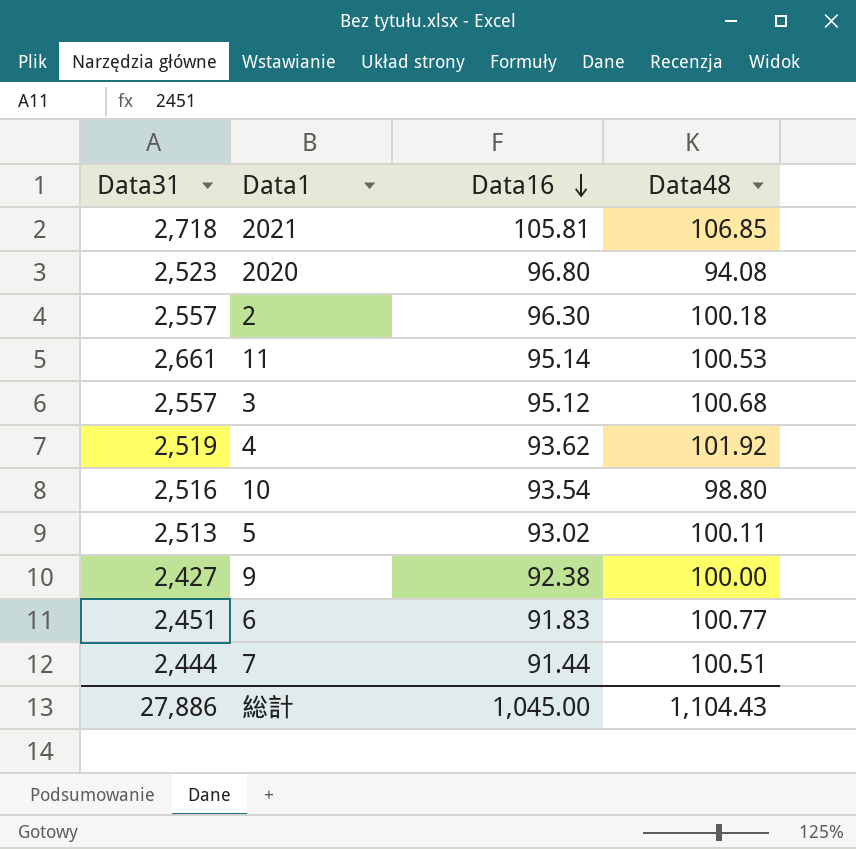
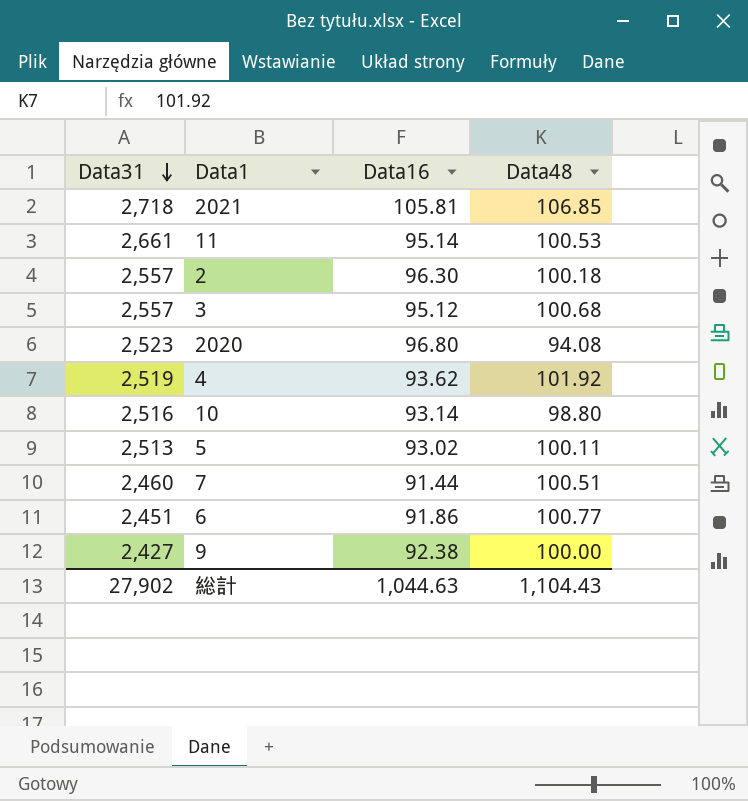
row order: Data16 descending -> Data31 descending
10 | Data16: 93.54 -> 93.14
7 | Data31: 2,444 -> 2,460
6 | Data16: 91.83 -> 91.86
総計 | Data31: 27,886 -> 27,902
総計 | Data16: 1,045.00 -> 1,044.63

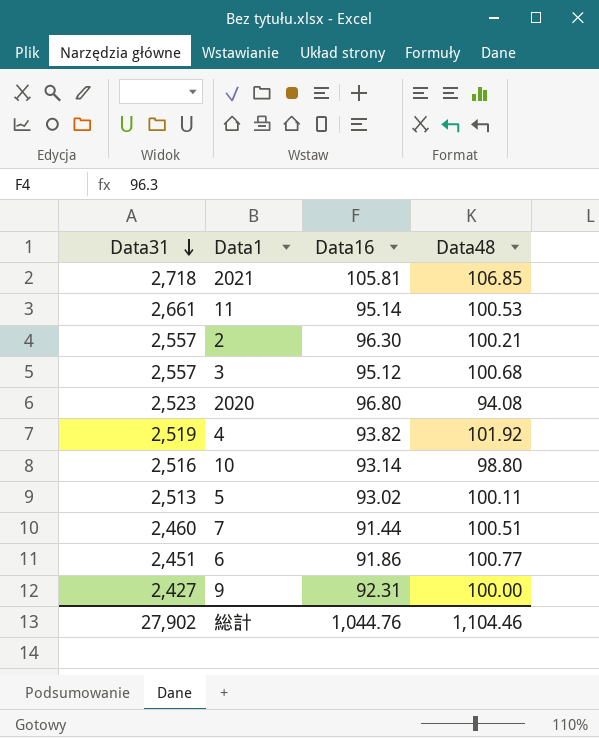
2 | Data48: 100.18 -> 100.21
4 | Data16: 93.62 -> 93.82
9 | Data16: 92.38 -> 92.31
総計 | Data16: 1,044.63 -> 1,044.76
総計 | Data48: 1,104.43 -> 1,104.46

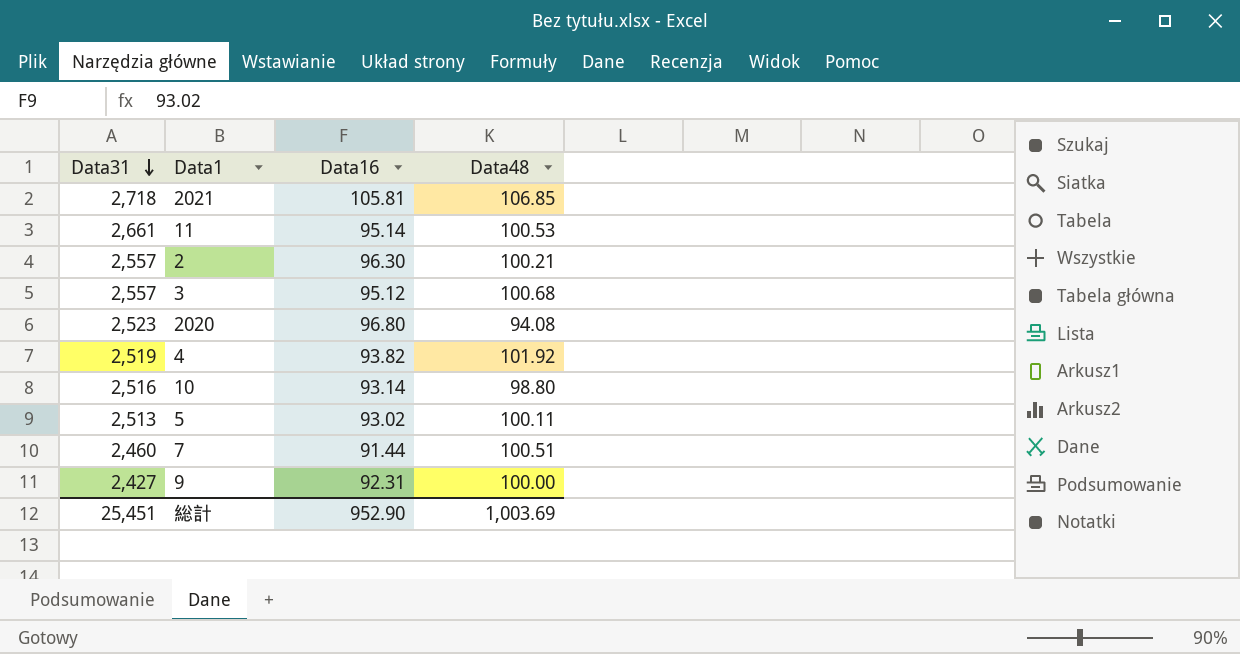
row 6: 2,451 | 91.86 | 100.77 -> none
総計 | Data31: 27,902 -> 25,451
総計 | Data16: 1,044.76 -> 952.90
総計 | Data48: 1,104.46 -> 1,003.69

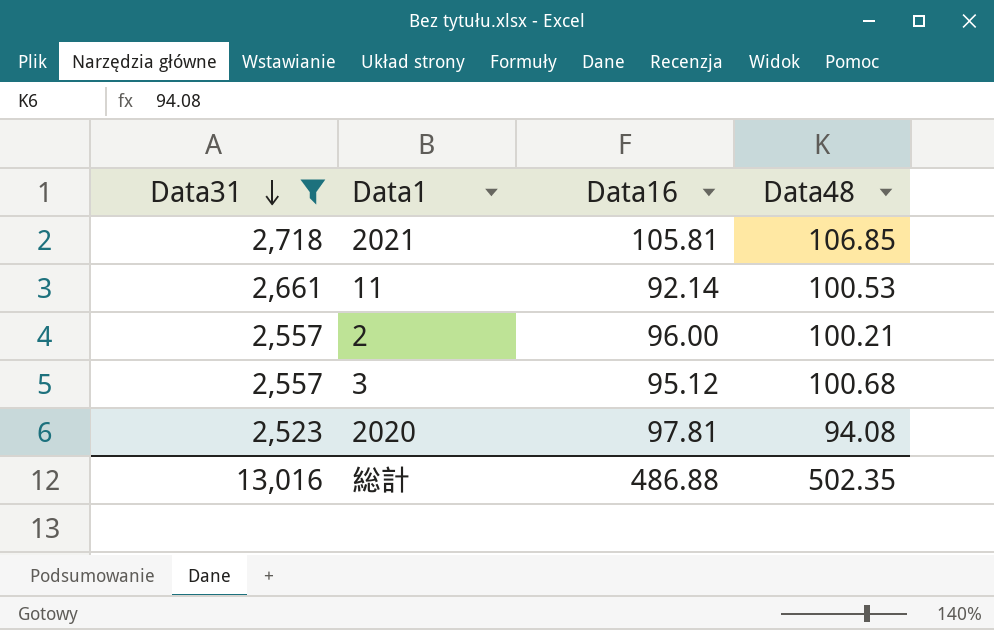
filter: none -> Data31 >= 2,523
11 | Data16: 95.14 -> 92.14
2 | Data16: 96.30 -> 96.00
2020 | Data16: 96.80 -> 97.81
総計 | Data31: 25,451 -> 13,016
総計 | Data16: 952.90 -> 486.88
総計 | Data48: 1,003.69 -> 502.35

